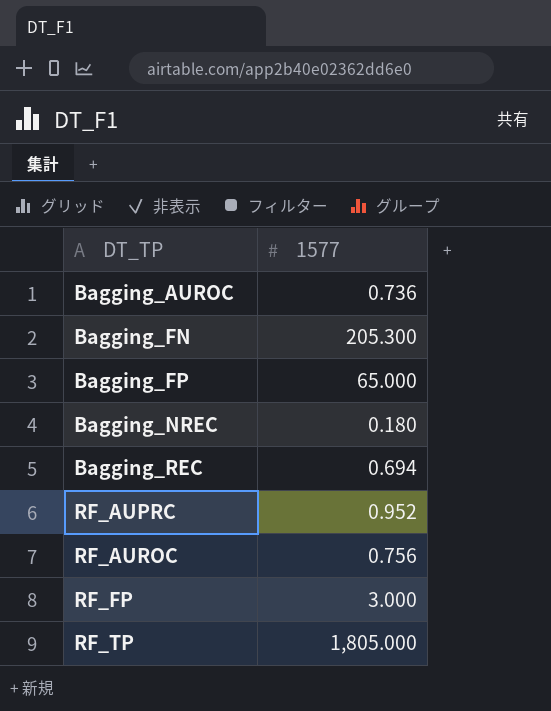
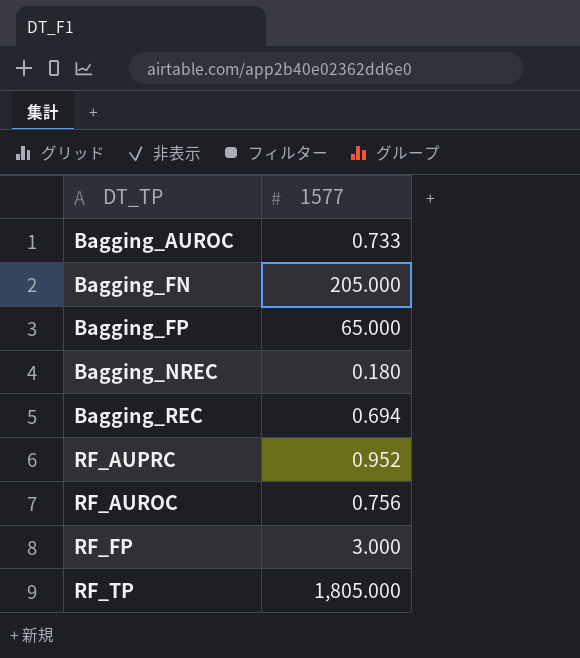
Bagging_AUROC | 1577: 0.736 -> 0.733
Bagging_FN | 1577: 205.300 -> 205.000

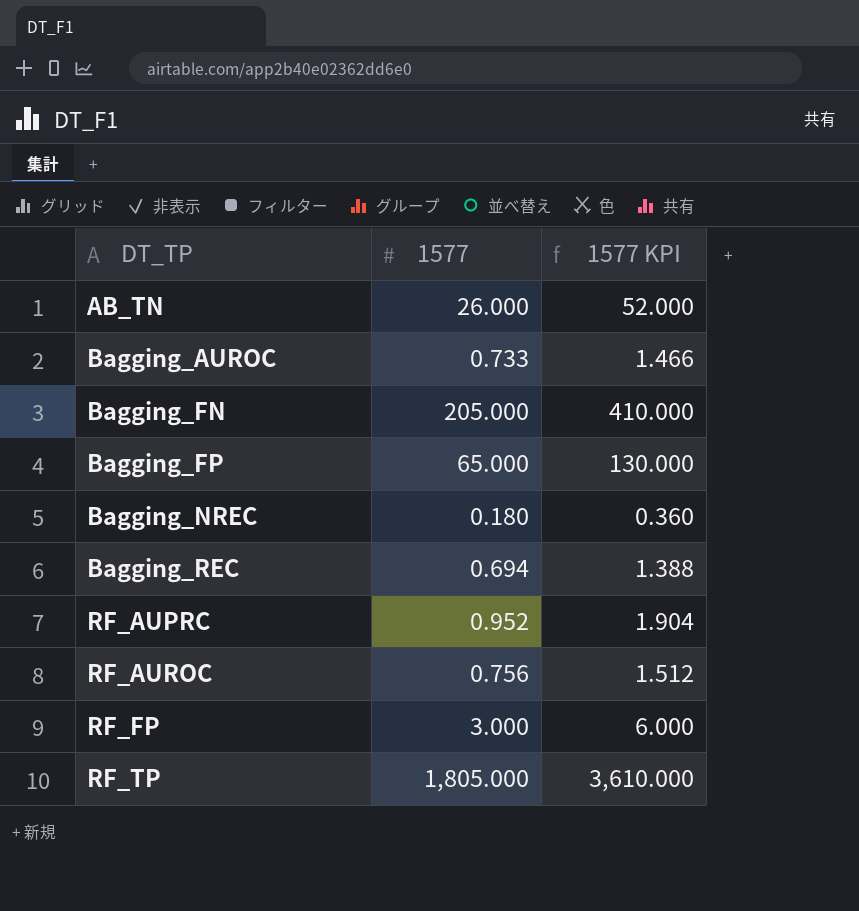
column 1577 KPI | formula: none -> [1577] * 2
row AB_TN: none -> 26.000 | 52.000

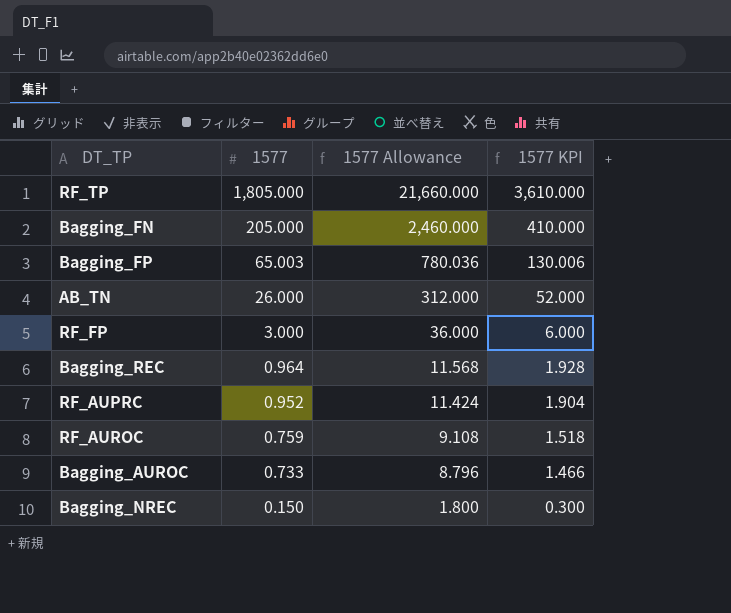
row order: DT_TP ascending -> 1577 descending
column 1577 Allowance | formula: none -> [1577] * 12
Bagging_FP | 1577: 65.000 -> 65.003
Bagging_FP | 1577 KPI: 130.000 -> 130.006
Bagging_REC | 1577: 0.694 -> 0.964
Bagging_REC | 1577 KPI: 1.388 -> 1.928
RF_AUROC | 1577: 0.756 -> 0.759
RF_AUROC | 1577 KPI: 1.512 -> 1.518
Bagging_NREC | 1577: 0.180 -> 0.150
Bagging_NREC | 1577 KPI: 0.360 -> 0.300

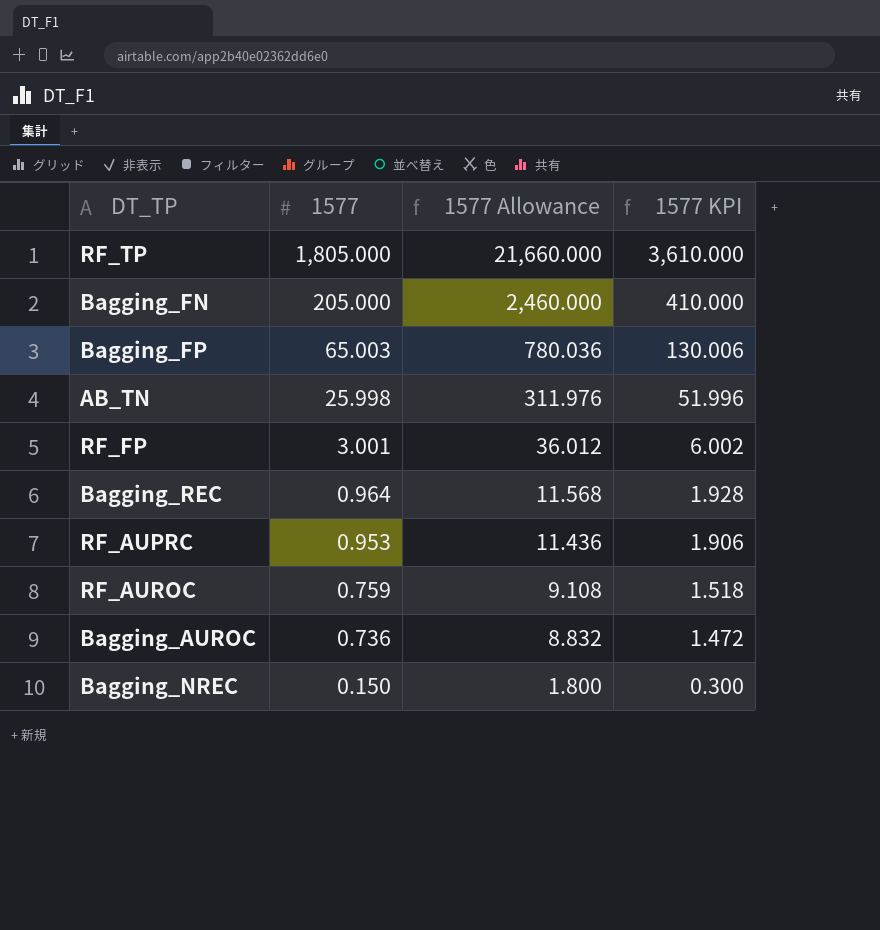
AB_TN | 1577: 26.000 -> 25.998
AB_TN | 1577 Allowance: 312.000 -> 311.976
AB_TN | 1577 KPI: 52.000 -> 51.996
RF_FP | 1577: 3.000 -> 3.001
RF_FP | 1577 Allowance: 36.000 -> 36.012
RF_FP | 1577 KPI: 6.000 -> 6.002
RF_AUPRC | 1577: 0.952 -> 0.953
RF_AUPRC | 1577 Allowance: 11.424 -> 11.436
RF_AUPRC | 1577 KPI: 1.904 -> 1.906
Bagging_AUROC | 1577: 0.733 -> 0.736
Bagging_AUROC | 1577 Allowance: 8.796 -> 8.832
Bagging_AUROC | 1577 KPI: 1.466 -> 1.472

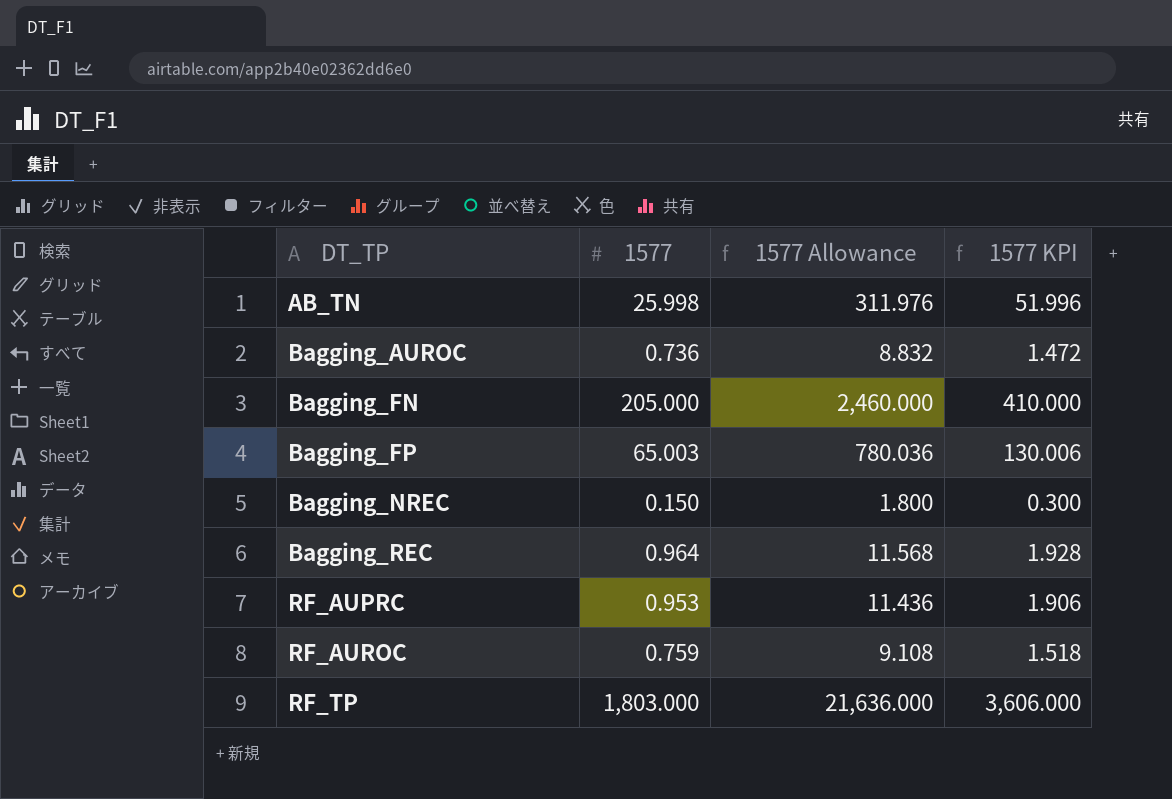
row order: 1577 descending -> DT_TP ascending
row RF_FP: 3.001 | 36.012 | 6.002 -> none
RF_TP | 1577: 1,805.000 -> 1,803.000
RF_TP | 1577 Allowance: 21,660.000 -> 21,636.000
RF_TP | 1577 KPI: 3,610.000 -> 3,606.000

